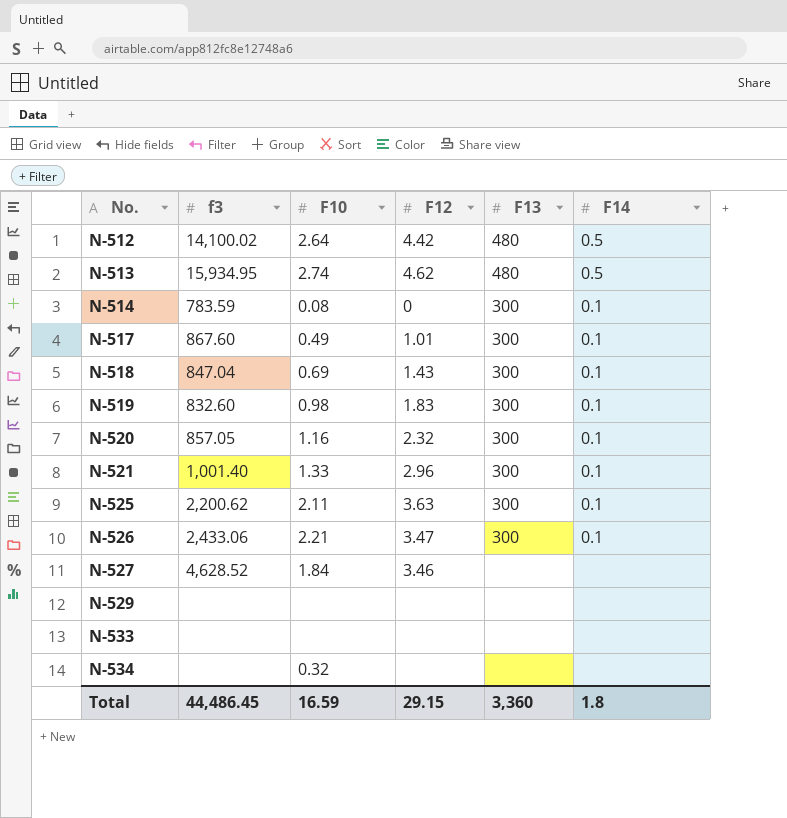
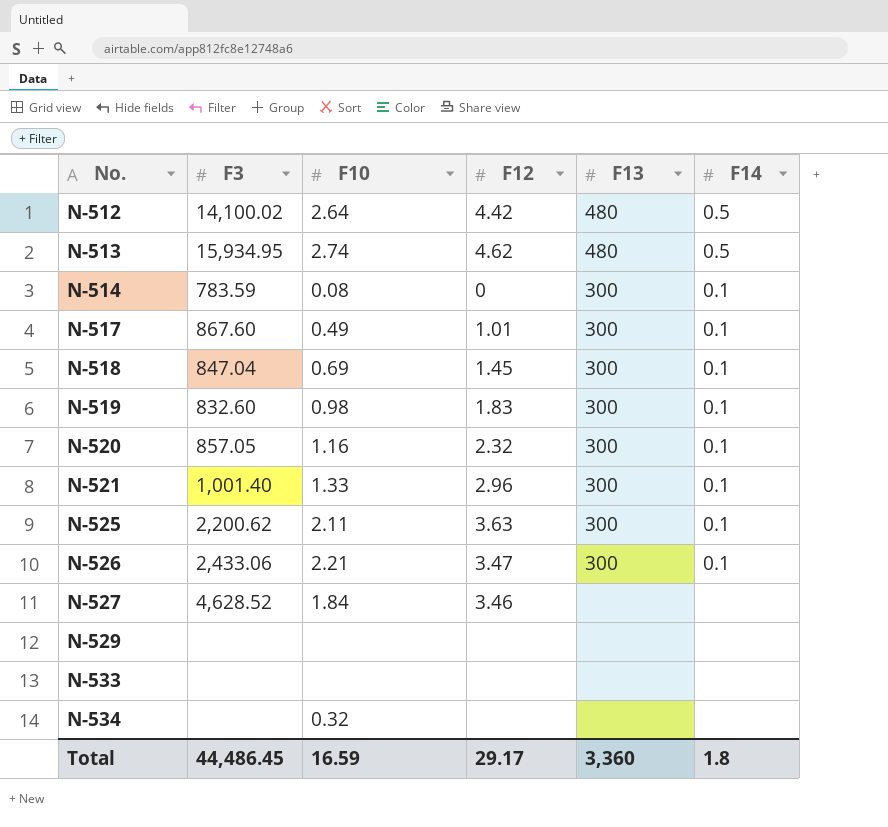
column name: f3 -> F3
N-518 | F12: 1.43 -> 1.45
Total | F12: 29.15 -> 29.17

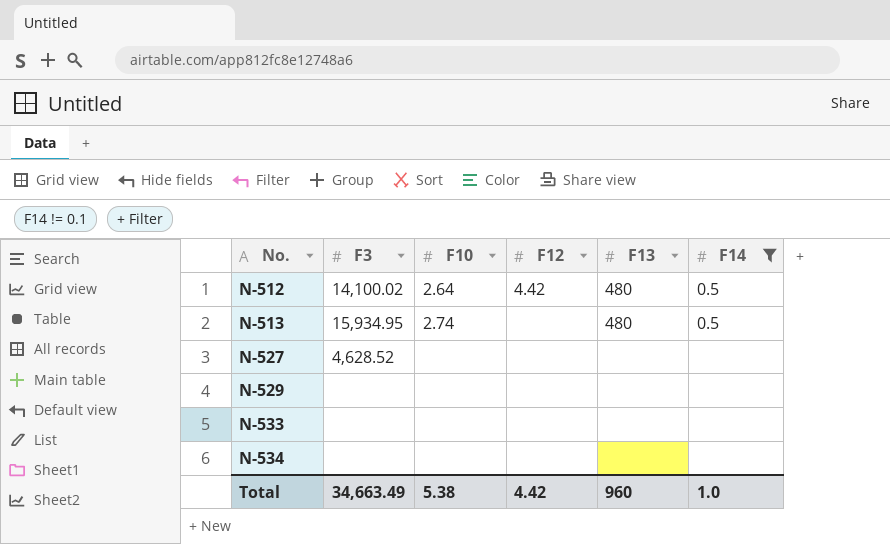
filter: none -> F14 != 0.1
N-513 | F12: 4.62 -> none
N-527 | F10: 1.84 -> none
N-527 | F12: 3.46 -> none
N-534 | F10: 0.32 -> none
Total | F3: 44,486.45 -> 34,663.49
Total | F10: 16.59 -> 5.38
Total | F12: 29.17 -> 4.42
Total | F13: 3,360 -> 960
Total | F14: 1.8 -> 1.0

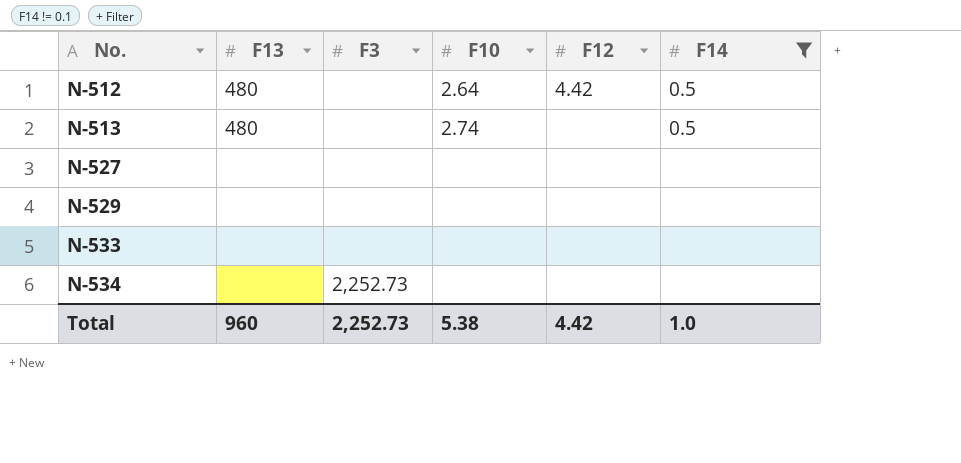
column F13 | position: 5 -> 2
N-512 | F3: 14,100.02 -> none
N-513 | F3: 15,934.95 -> none
N-527 | F3: 4,628.52 -> none
N-534 | F3: none -> 2,252.73
Total | F3: 34,663.49 -> 2,252.73

